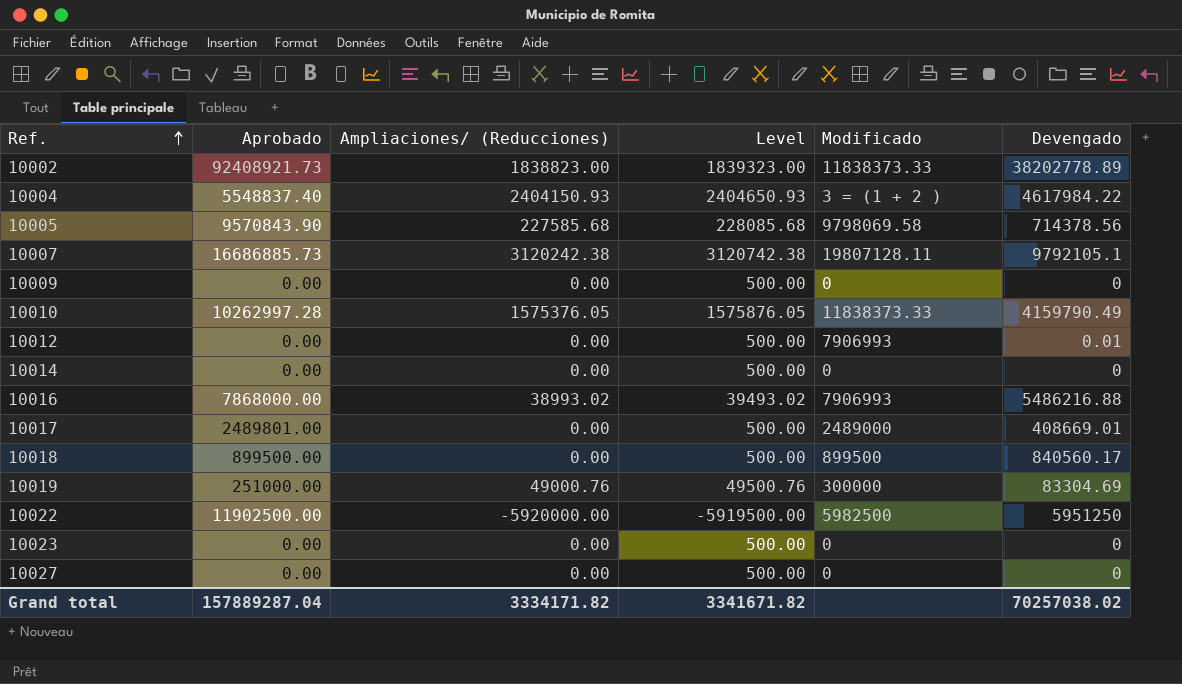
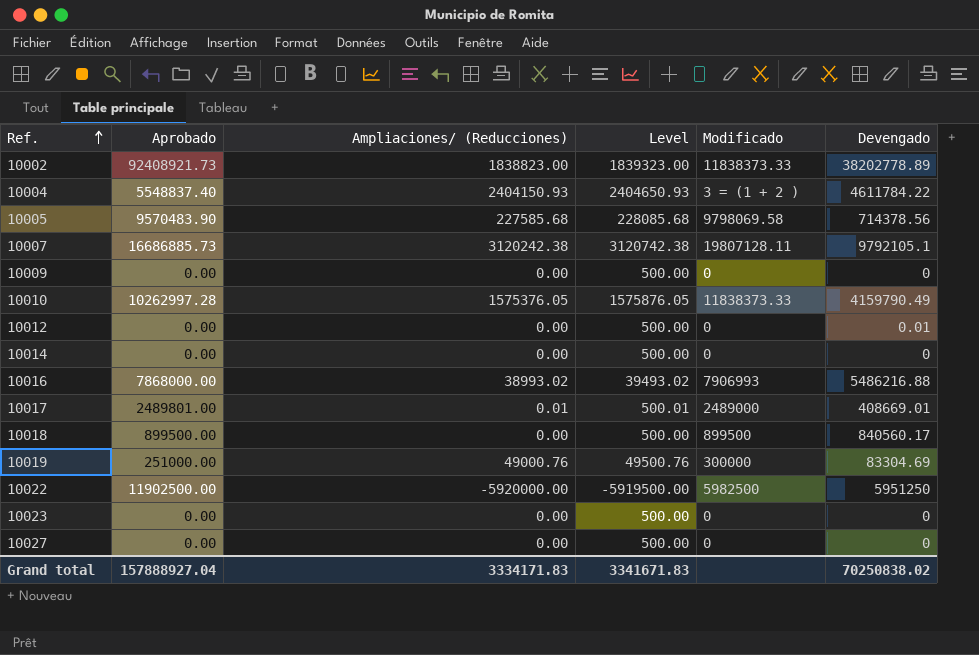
10004 | Devengado: 4617984.22 -> 4611784.22
10005 | Aprobado: 9570843.90 -> 9570483.90
10012 | Modificado: 7906993 -> 0
10017 | Ampliaciones/ (Reducciones): 0.00 -> 0.01
10017 | Level: 500.00 -> 500.01
Grand total | Aprobado: 157889287.04 -> 157888927.04
Grand total | Ampliaciones/ (Reducciones): 3334171.82 -> 3334171.83
Grand total | Level: 3341671.82 -> 3341671.83
Grand total | Devengado: 70257038.02 -> 70250838.02

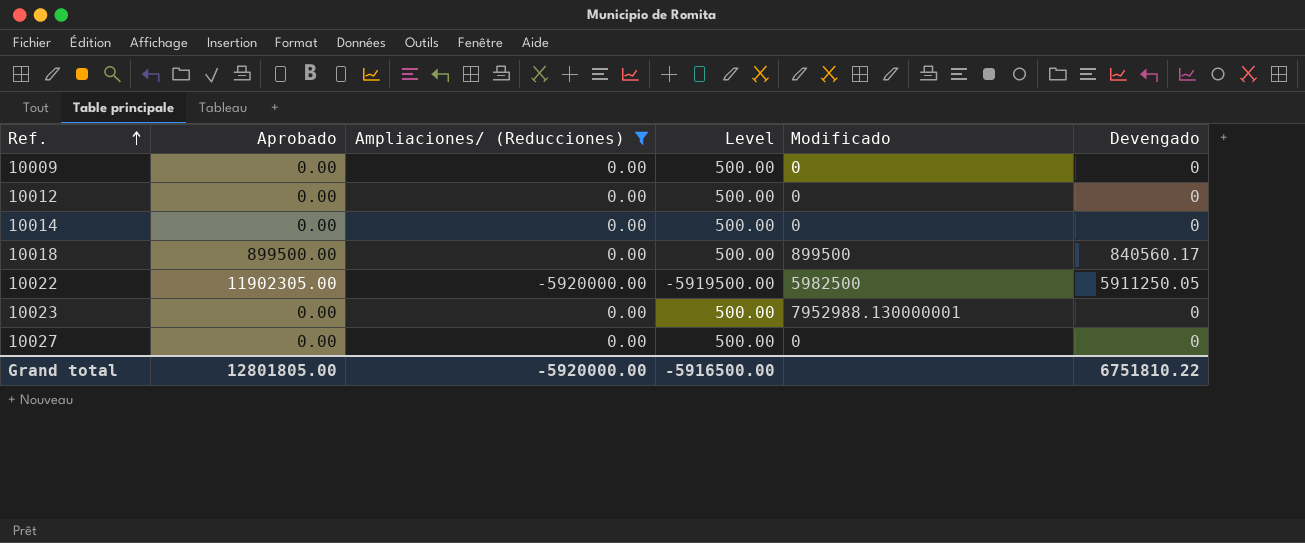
filter: none -> Ampliaciones/ (Reducciones) <= 0.00
10012 | Devengado: 0.01 -> 0
10022 | Aprobado: 11902500.00 -> 11902305.00
10022 | Devengado: 5951250 -> 5911250.05
10023 | Modificado: 0 -> 7952988.130000001
Grand total | Aprobado: 157888927.04 -> 12801805.00
Grand total | Ampliaciones/ (Reducciones): 3334171.83 -> -5920000.00
Grand total | Level: 3341671.83 -> -5916500.00
Grand total | Devengado: 70250838.02 -> 6751810.22

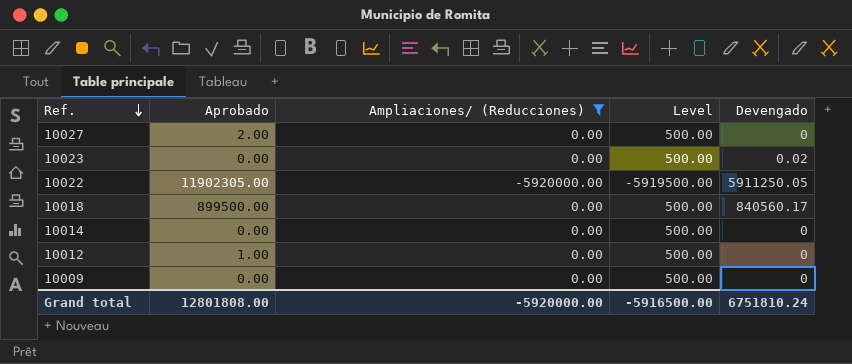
row order: Ref. ascending -> Ref. descending
column Modificado | position: 5 -> none
10027 | Aprobado: 0.00 -> 2.00
10023 | Devengado: 0 -> 0.02
10012 | Aprobado: 0.00 -> 1.00
Grand total | Aprobado: 12801805.00 -> 12801808.00
Grand total | Devengado: 6751810.22 -> 6751810.24

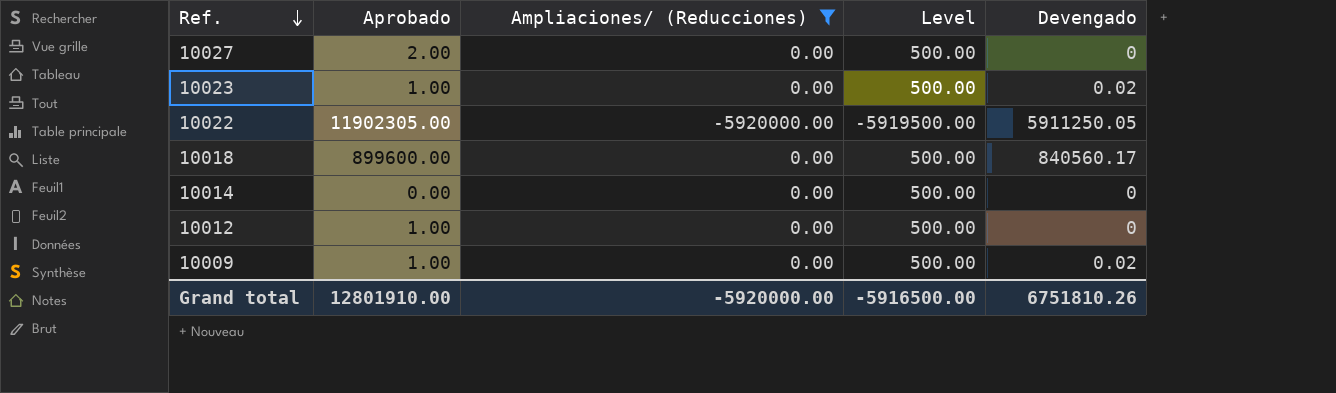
10023 | Aprobado: 0.00 -> 1.00
10018 | Aprobado: 899500.00 -> 899600.00
10009 | Aprobado: 0.00 -> 1.00
10009 | Devengado: 0 -> 0.02
Grand total | Aprobado: 12801808.00 -> 12801910.00
Grand total | Devengado: 6751810.24 -> 6751810.26

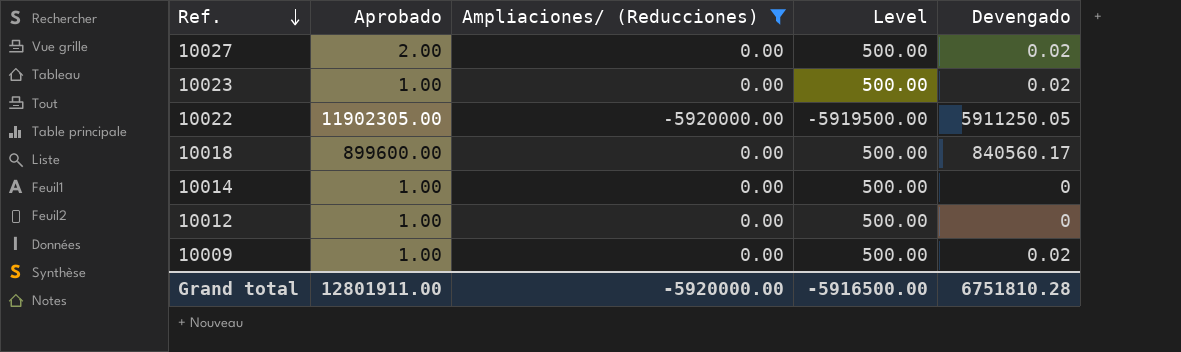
10027 | Devengado: 0 -> 0.02
10014 | Aprobado: 0.00 -> 1.00
Grand total | Aprobado: 12801910.00 -> 12801911.00
Grand total | Devengado: 6751810.26 -> 6751810.28

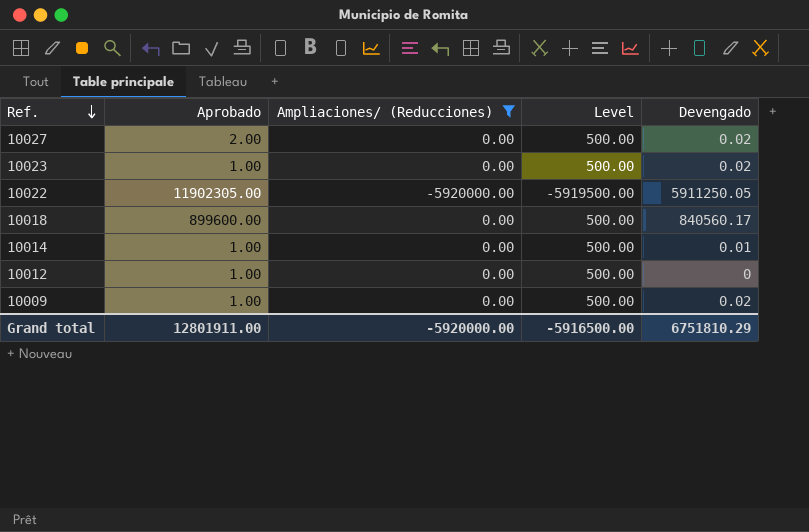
10014 | Devengado: 0 -> 0.01
Grand total | Devengado: 6751810.28 -> 6751810.29

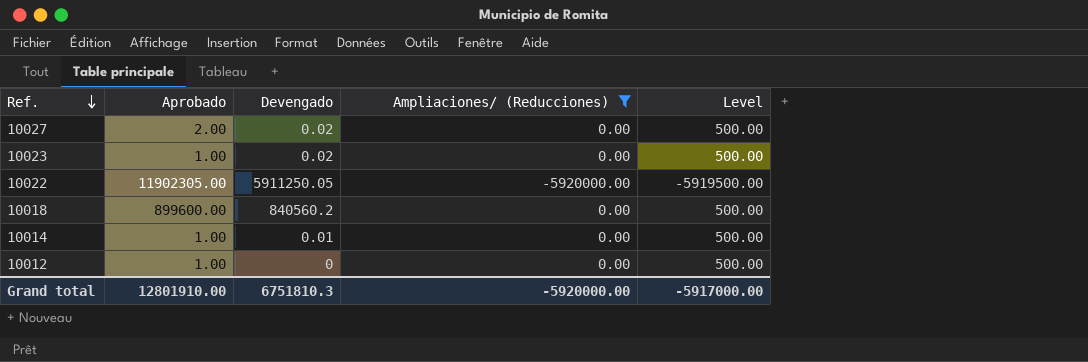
column Devengado | position: 5 -> 3
row 10009: 1.00 | 0.00 | 500.00 | 0.02 -> none
10018 | Devengado: 840560.17 -> 840560.2
Grand total | Aprobado: 12801911.00 -> 12801910.00
Grand total | Devengado: 6751810.29 -> 6751810.3
Grand total | Level: -5916500.00 -> -5917000.00

